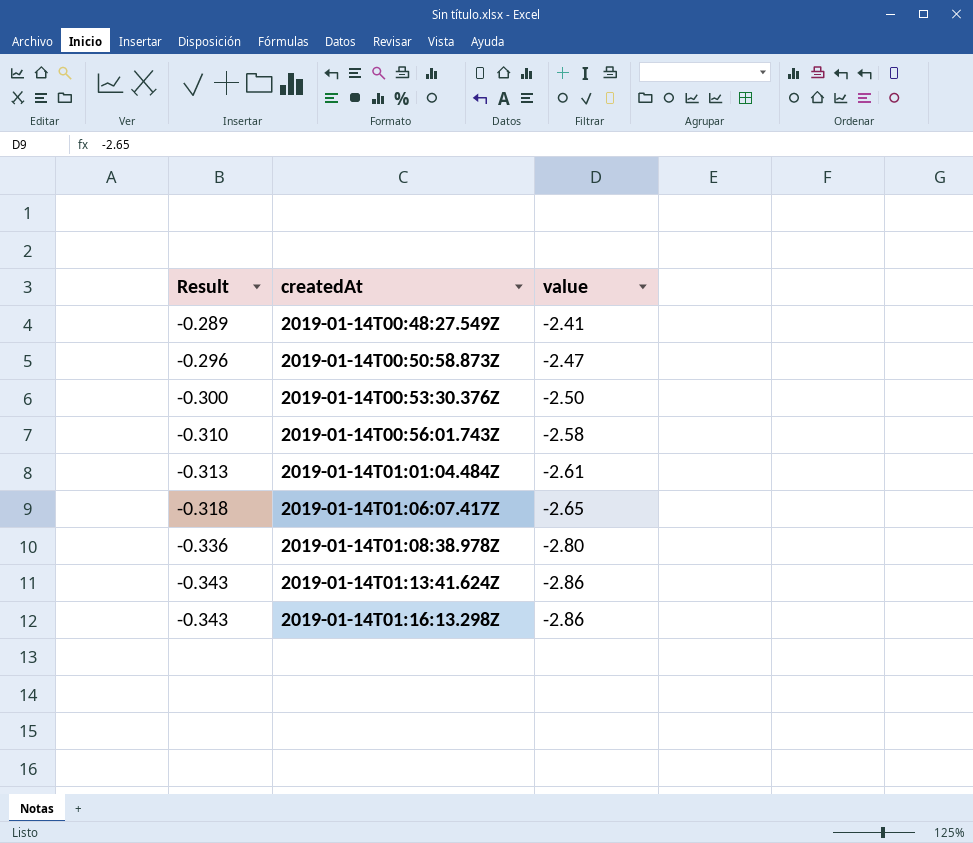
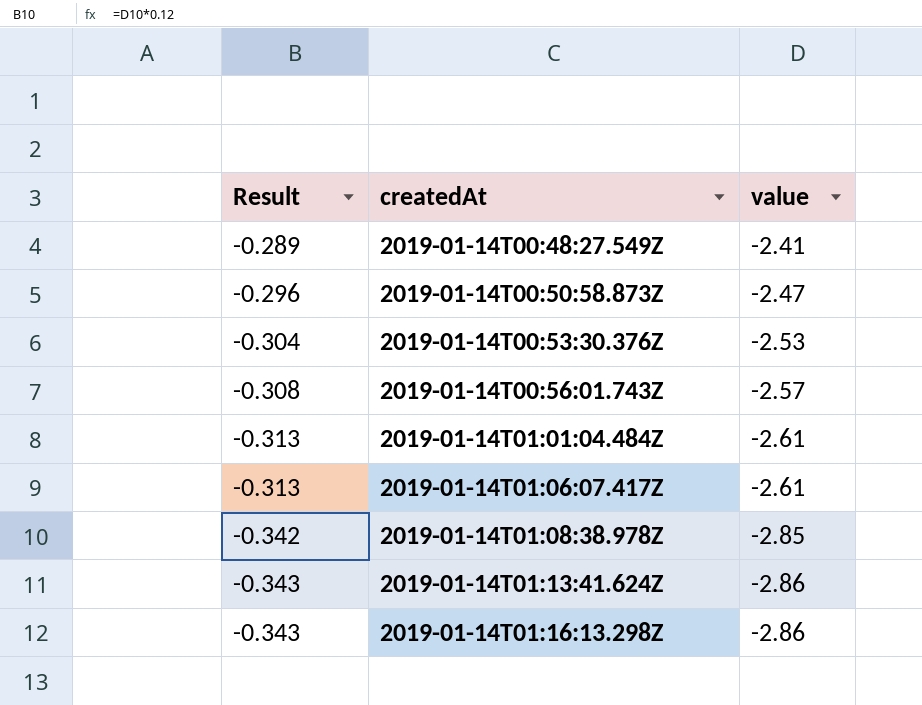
2019-01-14T00:53:30.376Z | Result: -0.300 -> -0.304
2019-01-14T00:53:30.376Z | value: -2.50 -> -2.53
2019-01-14T00:56:01.743Z | Result: -0.310 -> -0.308
2019-01-14T00:56:01.743Z | value: -2.58 -> -2.57
2019-01-14T01:06:07.417Z | Result: -0.318 -> -0.313
2019-01-14T01:06:07.417Z | value: -2.65 -> -2.61
2019-01-14T01:08:38.978Z | Result: -0.336 -> -0.342
2019-01-14T01:08:38.978Z | value: -2.80 -> -2.85

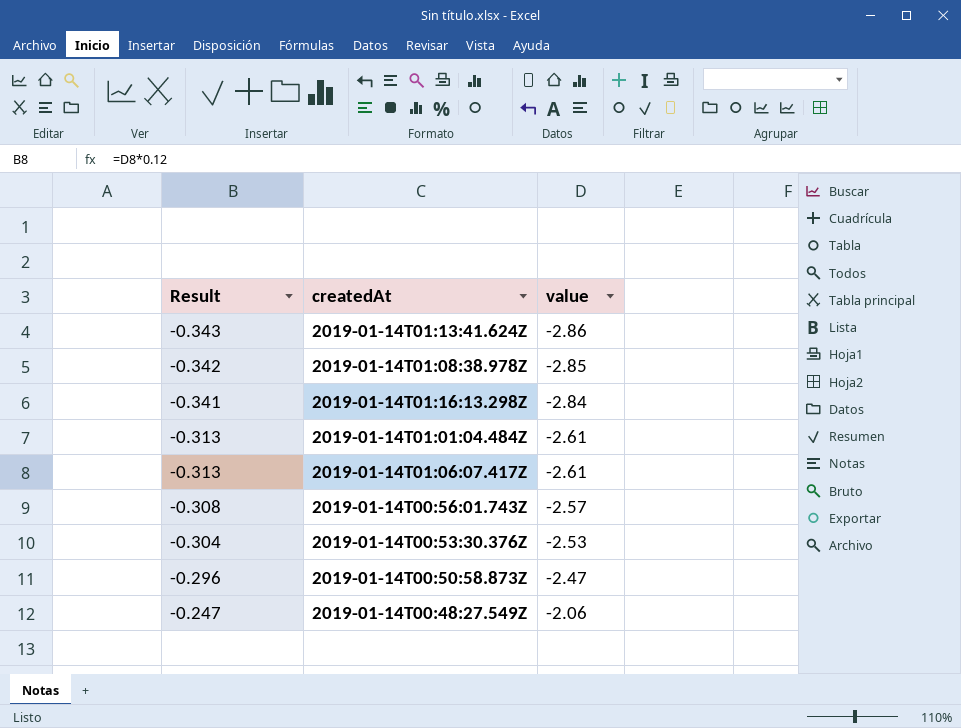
row order: Result descending -> Result ascending
2019-01-14T01:16:13.298Z | Result: -0.343 -> -0.341
2019-01-14T01:16:13.298Z | value: -2.86 -> -2.84
2019-01-14T00:48:27.549Z | Result: -0.289 -> -0.247
2019-01-14T00:48:27.549Z | value: -2.41 -> -2.06

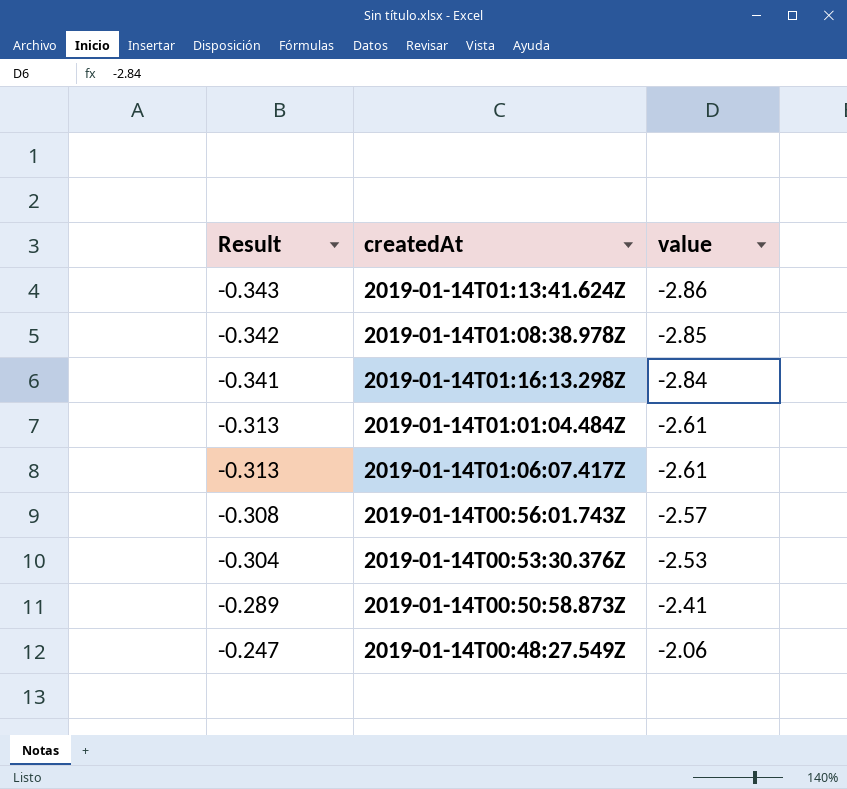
2019-01-14T00:50:58.873Z | Result: -0.296 -> -0.289
2019-01-14T00:50:58.873Z | value: -2.47 -> -2.41

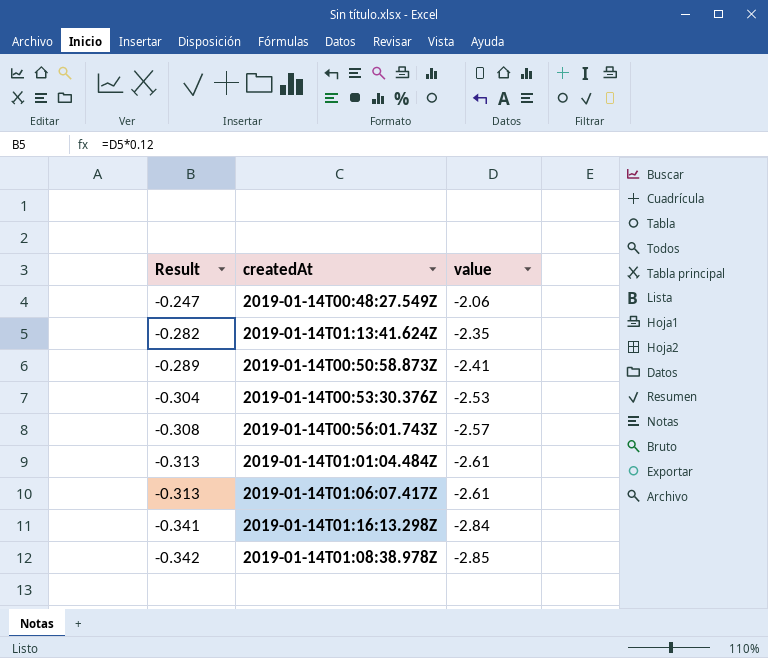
row order: Result ascending -> Result descending
2019-01-14T01:13:41.624Z | Result: -0.343 -> -0.282
2019-01-14T01:13:41.624Z | value: -2.86 -> -2.35

